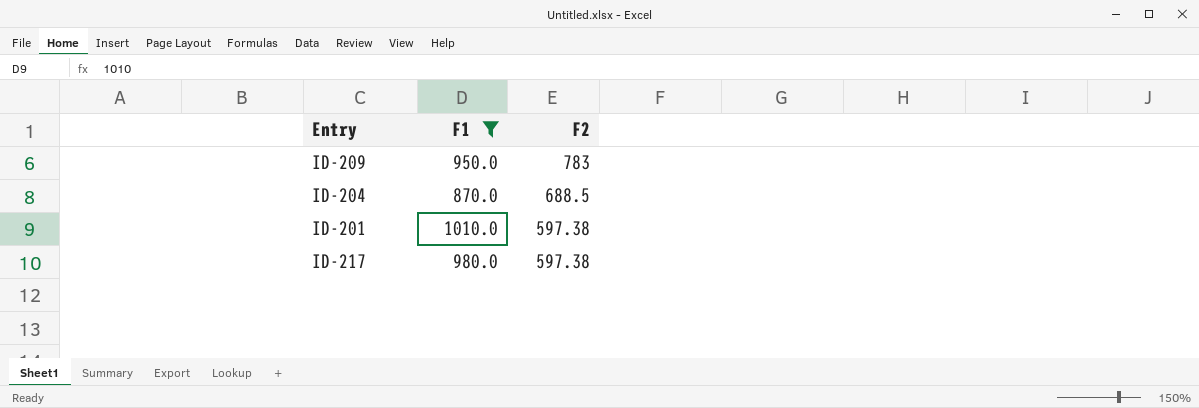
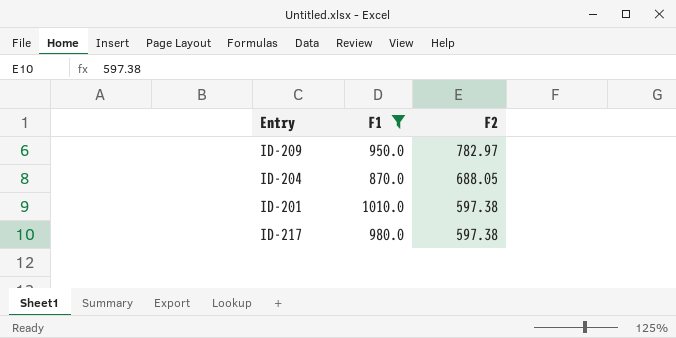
ID-209 | F2: 783 -> 782.97
ID-204 | F2: 688.5 -> 688.05

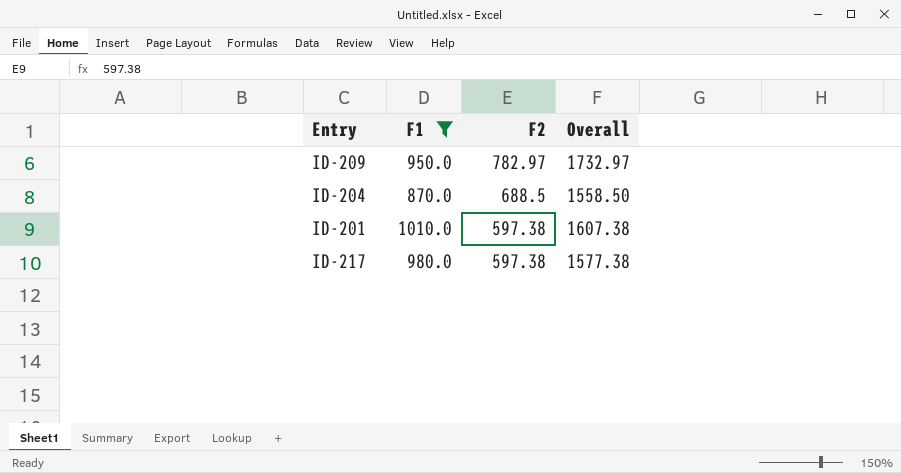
column Overall | formula: none -> [F1] + [F2]
ID-204 | F2: 688.05 -> 688.5

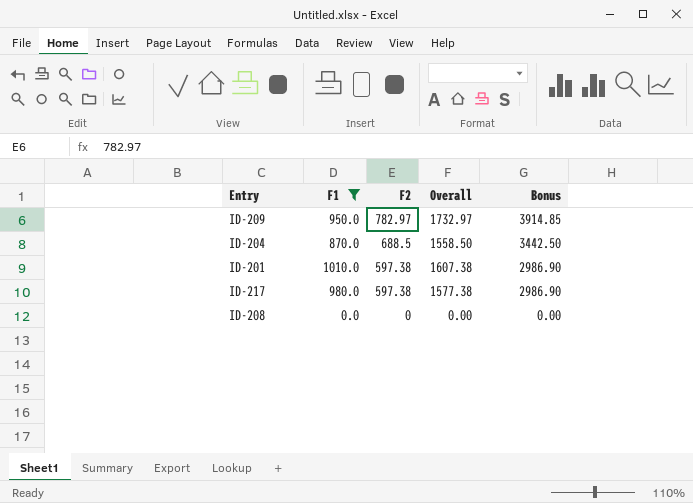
column Bonus | formula: none -> [F2] * 5
row ID-208: none -> 0.0 | 0 | 0.00 | 0.00

